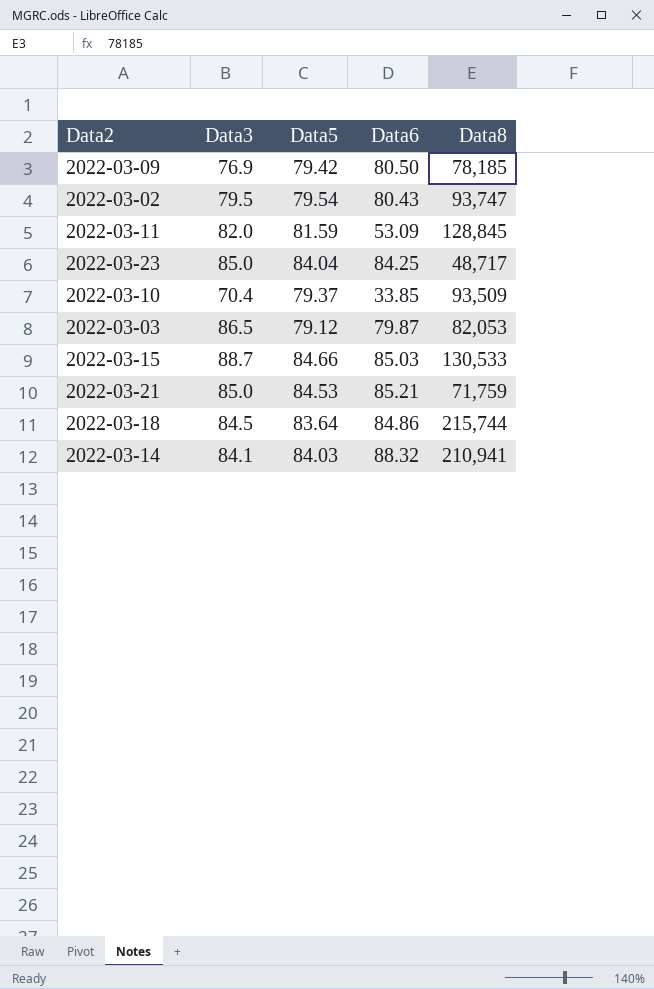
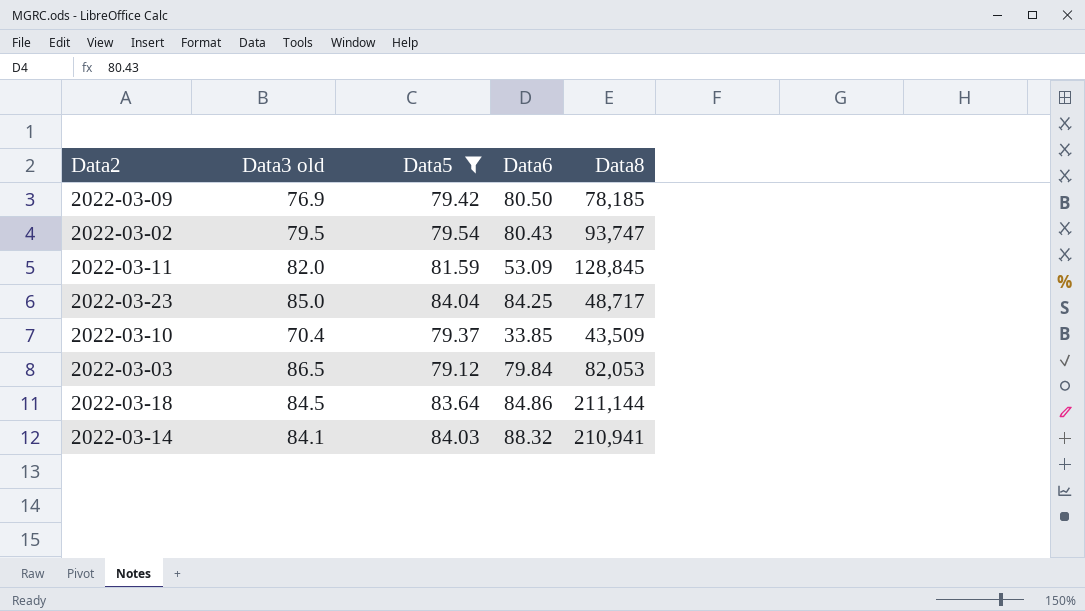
filter: none -> Data5 <= 84.04
column name: Data3 -> Data3 old
2022-03-10 | Data8: 93,509 -> 43,509
2022-03-03 | Data6: 79.87 -> 79.84
2022-03-18 | Data8: 215,744 -> 211,144

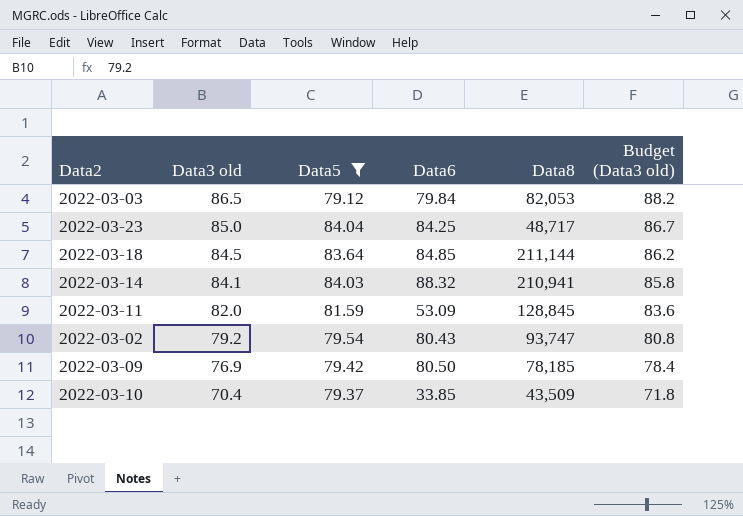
row order: none -> Data3 old descending
column Budget (Data3 old) | formula: none -> [Data3 old] * 1.02
2022-03-18 | Data6: 84.86 -> 84.85
2022-03-02 | Data3 old: 79.5 -> 79.2

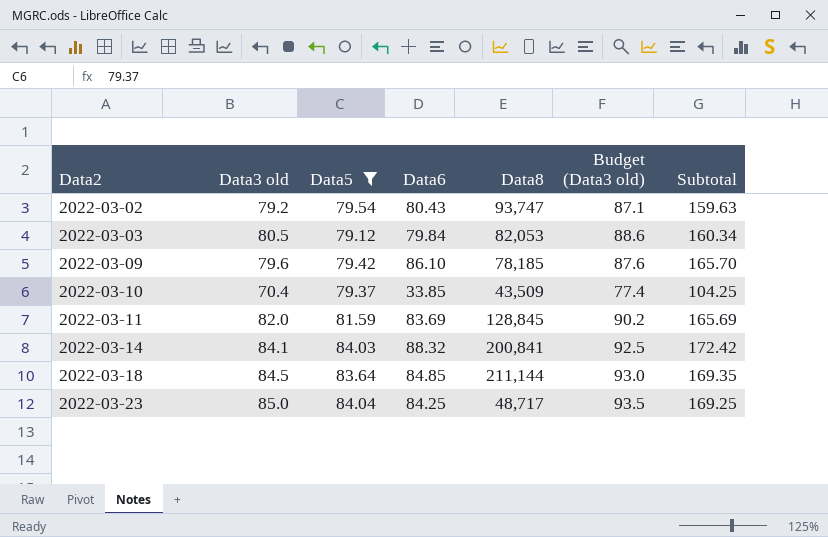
row order: Data3 old descending -> Data2 ascending
column Budget (Data3 old) | formula: [Data3 old] * 1.02 -> [Data3 old] * 1.1
column Subtotal | formula: none -> [Data3 old] + [Data6]
2022-03-03 | Data3 old: 86.5 -> 80.5
2022-03-09 | Data3 old: 76.9 -> 79.6
2022-03-09 | Data6: 80.50 -> 86.10
2022-03-11 | Data6: 53.09 -> 83.69
2022-03-14 | Data8: 210,941 -> 200,841

